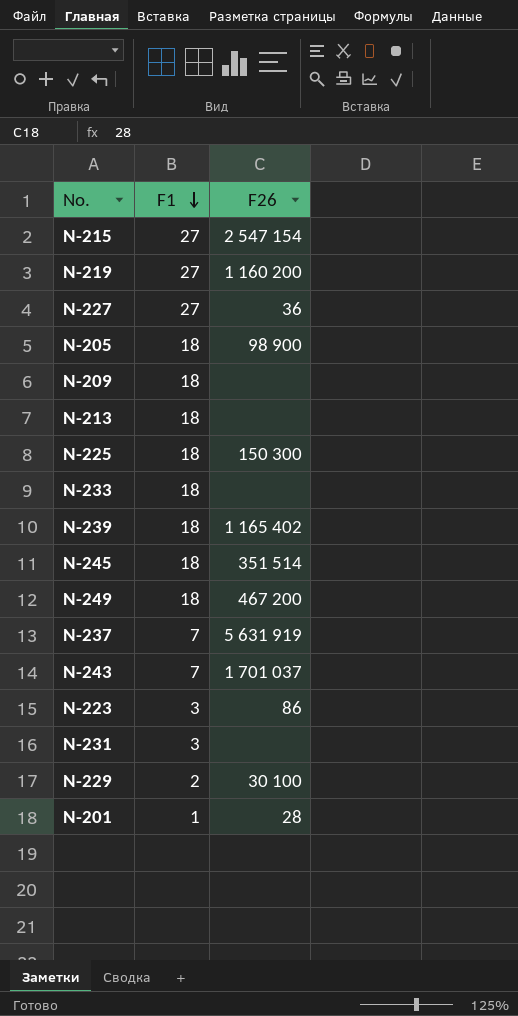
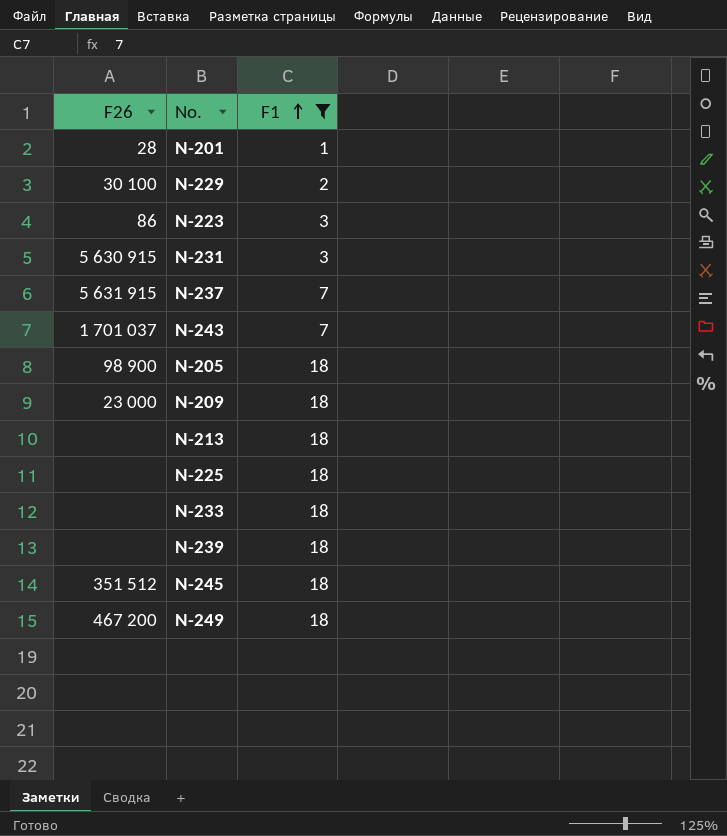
filter: none -> F1 != 27
row order: F1 descending -> F1 ascending
column F26 | position: 3 -> 1
N-231 | F26: none -> 5 630 915
N-237 | F26: 5 631 919 -> 5 631 915
N-209 | F26: none -> 23 000
N-225 | F26: 150 300 -> none
N-239 | F26: 1 165 402 -> none
N-245 | F26: 351 514 -> 351 512

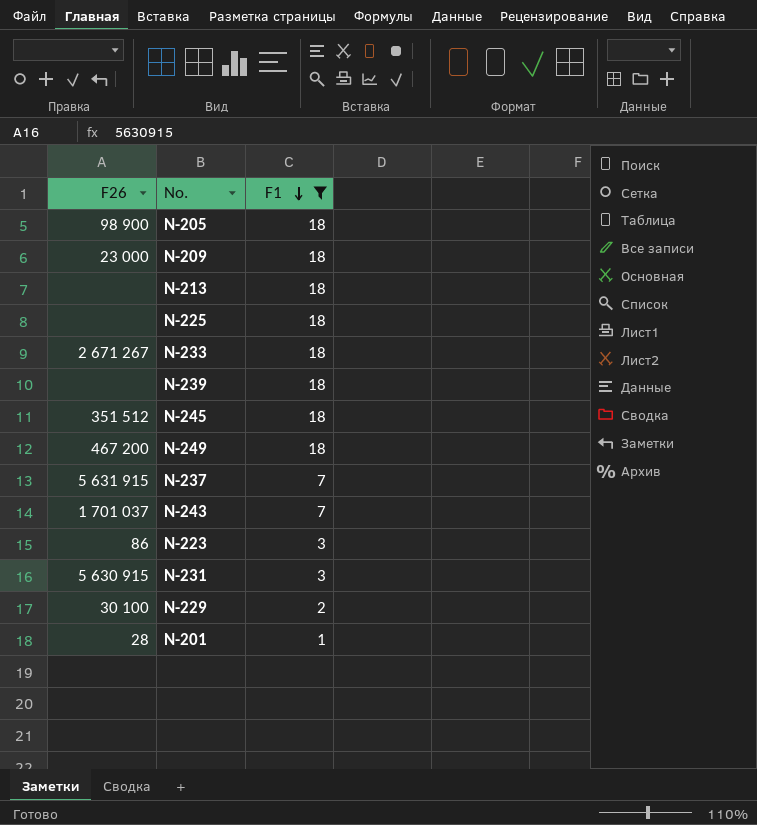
row order: F1 ascending -> F1 descending
N-233 | F26: none -> 2 671 267

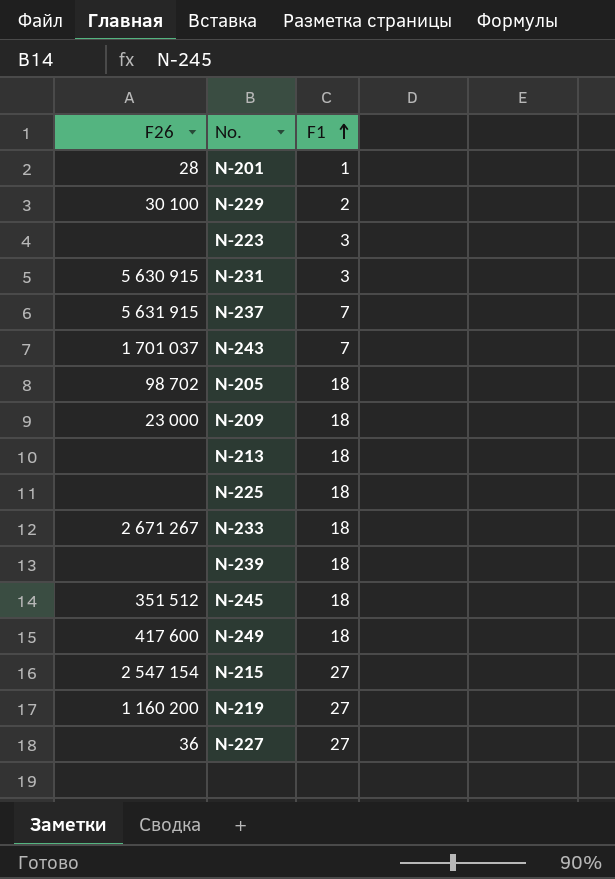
filter: F1 != 27 -> none
row order: F1 descending -> F1 ascending
N-223 | F26: 86 -> none
N-205 | F26: 98 900 -> 98 702
N-249 | F26: 467 200 -> 417 600

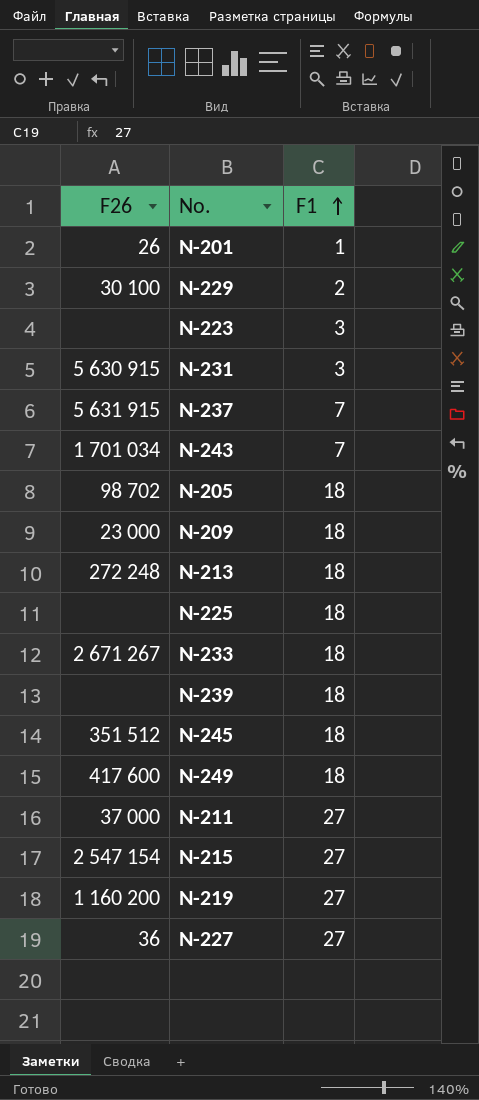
N-201 | F26: 28 -> 26
N-243 | F26: 1 701 037 -> 1 701 034
N-213 | F26: none -> 272 248
row N-211: none -> 37 000 | 27

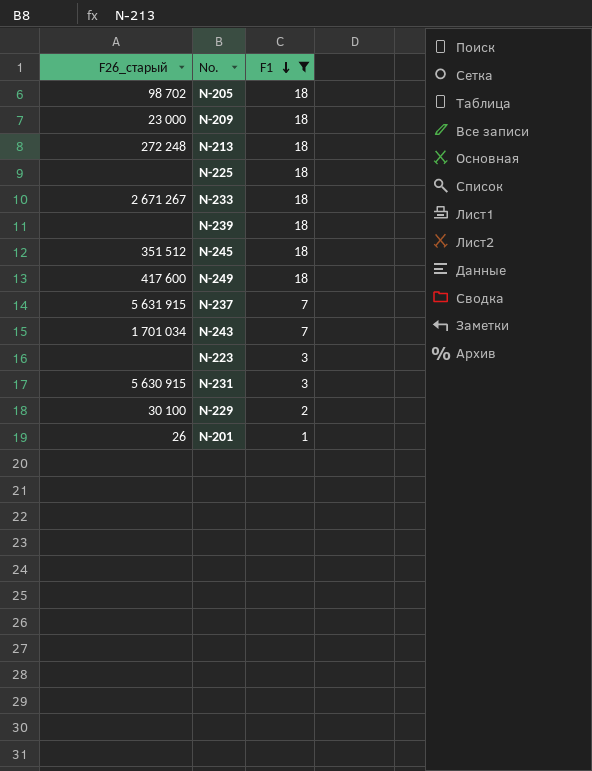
filter: none -> F1 != 27
row order: F1 ascending -> F1 descending
column name: F26 -> F26_старый

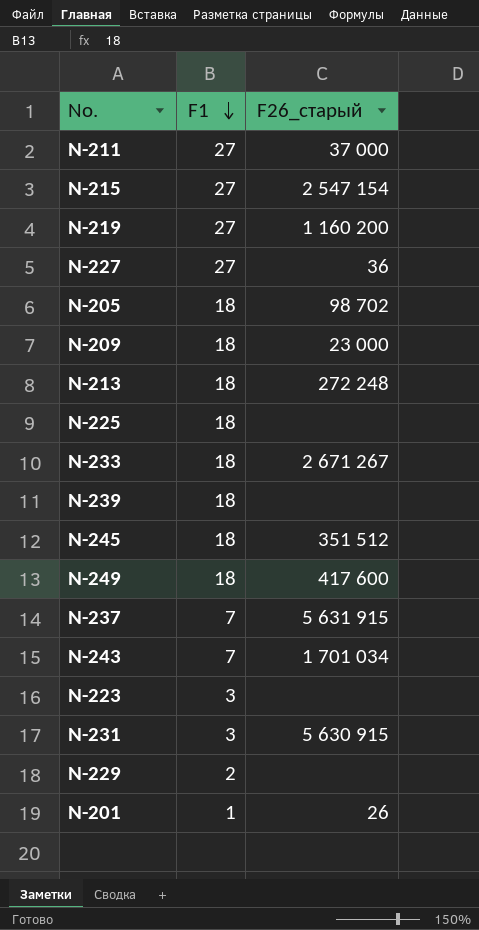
filter: F1 != 27 -> none
column F26_старый | position: 1 -> 3
N-229 | F26_старый: 30 100 -> none

